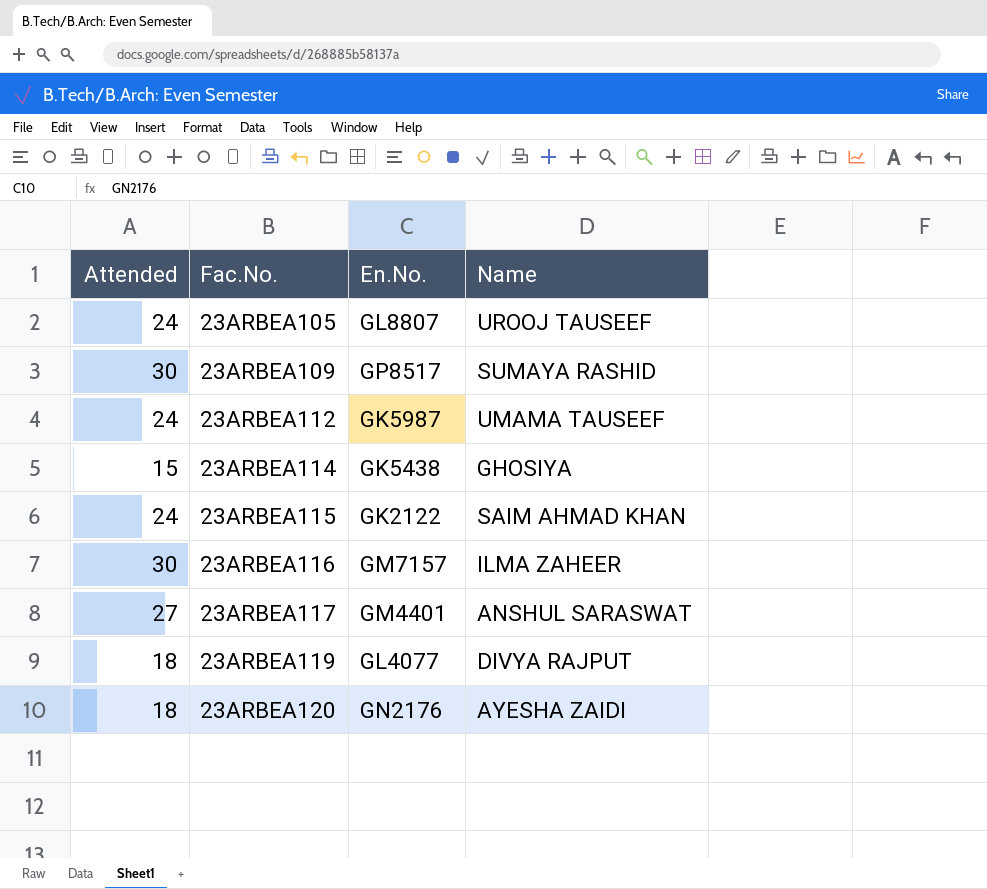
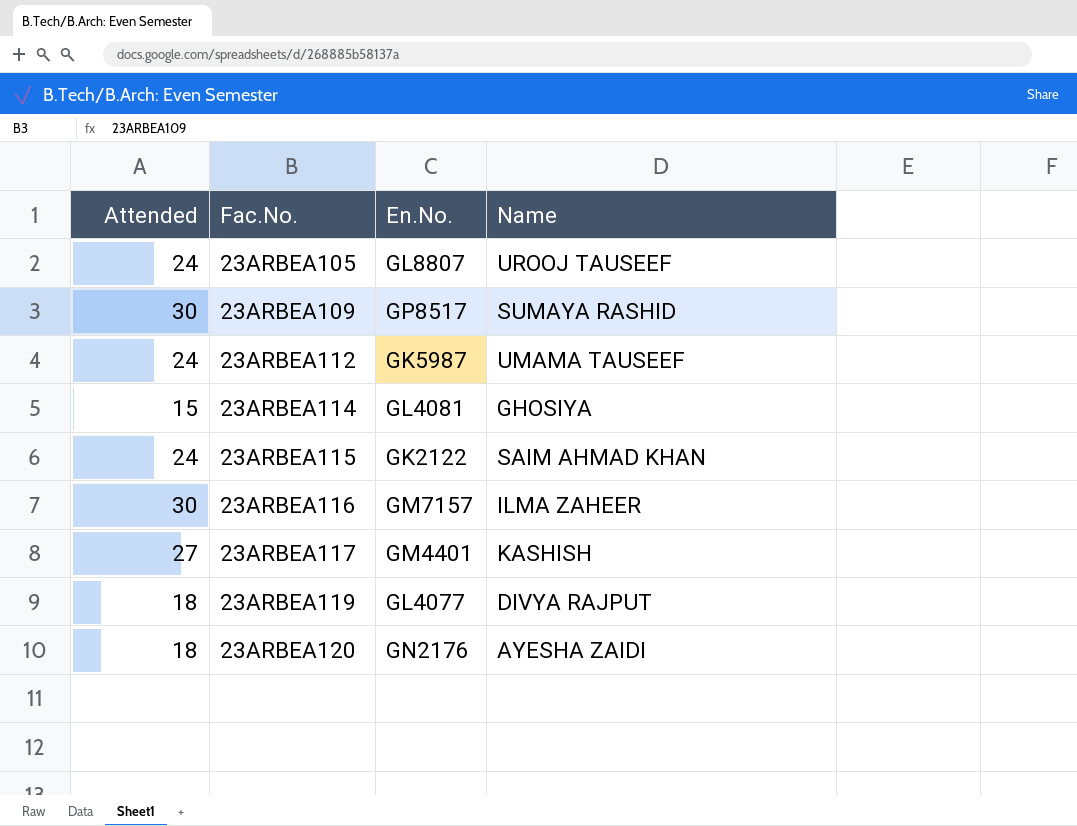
23ARBEA114 | En.No.: GK5438 -> GL4081
23ARBEA117 | Name: ANSHUL SARASWAT -> KASHISH

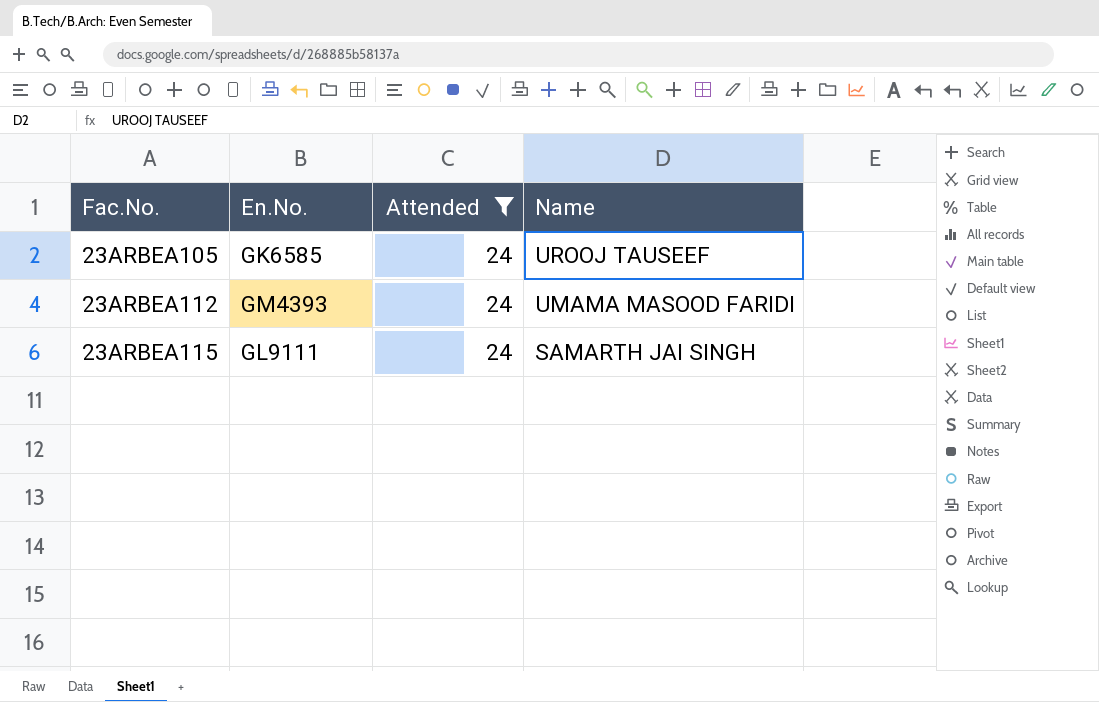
filter: none -> Attended = 24
column Attended | position: 1 -> 3
23ARBEA105 | En.No.: GL8807 -> GK6585
23ARBEA112 | En.No.: GK5987 -> GM4393
23ARBEA112 | Name: UMAMA TAUSEEF -> UMAMA MASOOD FARIDI
23ARBEA115 | En.No.: GK2122 -> GL9111
23ARBEA115 | Name: SAIM AHMAD KHAN -> SAMARTH JAI SINGH

